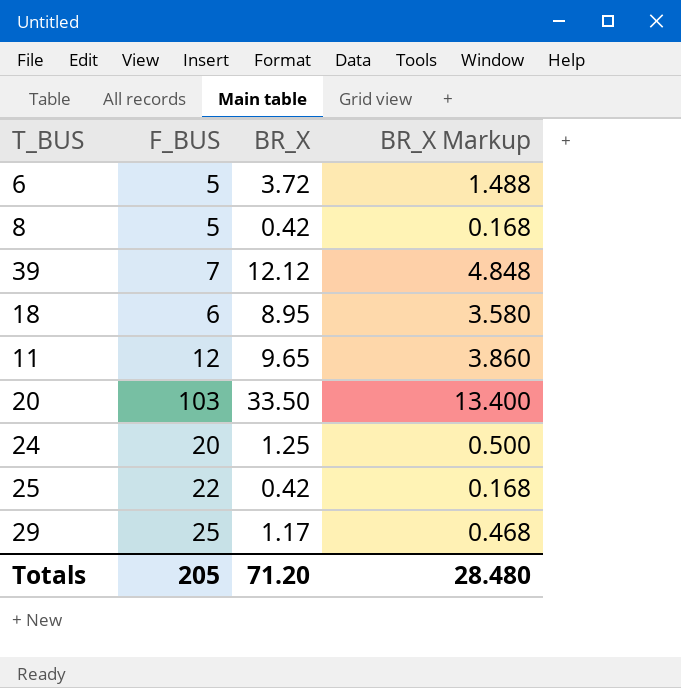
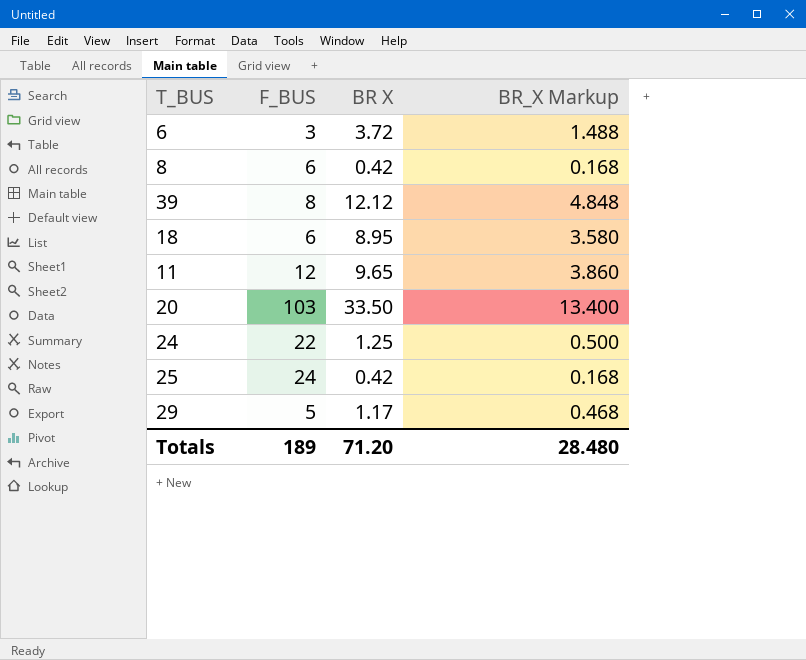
column name: BR_X -> BR X
6 | F_BUS: 5 -> 3
8 | F_BUS: 5 -> 6
39 | F_BUS: 7 -> 8
24 | F_BUS: 20 -> 22
25 | F_BUS: 22 -> 24
29 | F_BUS: 25 -> 5
Totals | F_BUS: 205 -> 189

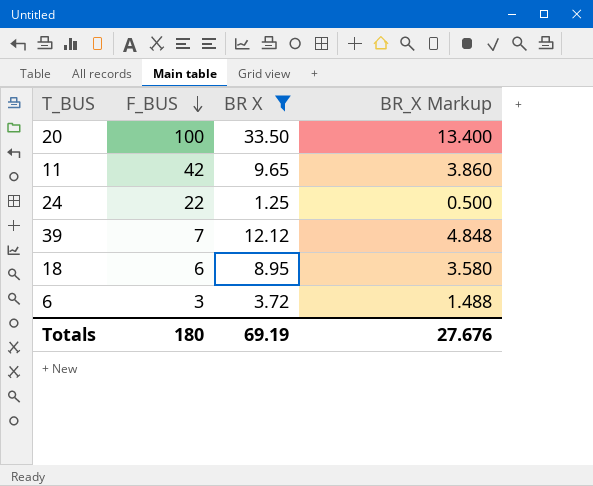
filter: none -> BR X >= 1.25
row order: none -> F_BUS descending
20 | F_BUS: 103 -> 100
11 | F_BUS: 12 -> 42
39 | F_BUS: 8 -> 7
Totals | F_BUS: 189 -> 180
Totals | BR X: 71.20 -> 69.19
Totals | BR_X Markup: 28.480 -> 27.676

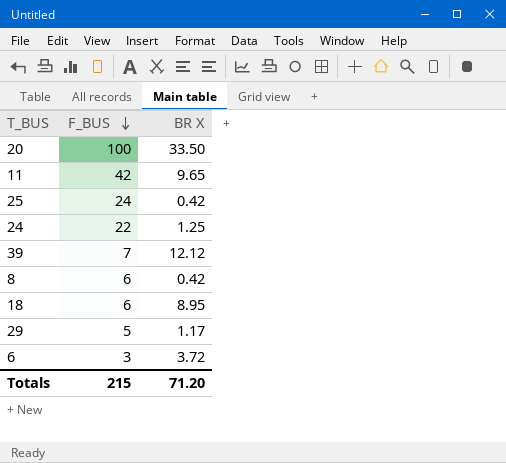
filter: BR X >= 1.25 -> none
column BR_X Markup | formula: [BR X] * 0.4 -> none
Totals | F_BUS: 180 -> 215
Totals | BR X: 69.19 -> 71.20

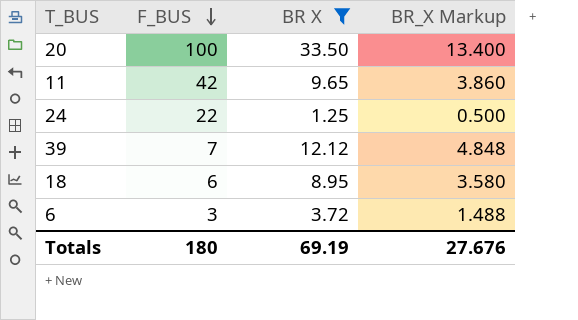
filter: none -> BR X >= 1.25
column BR_X Markup | formula: none -> [BR X] * 0.4
Totals | F_BUS: 215 -> 180
Totals | BR X: 71.20 -> 69.19

